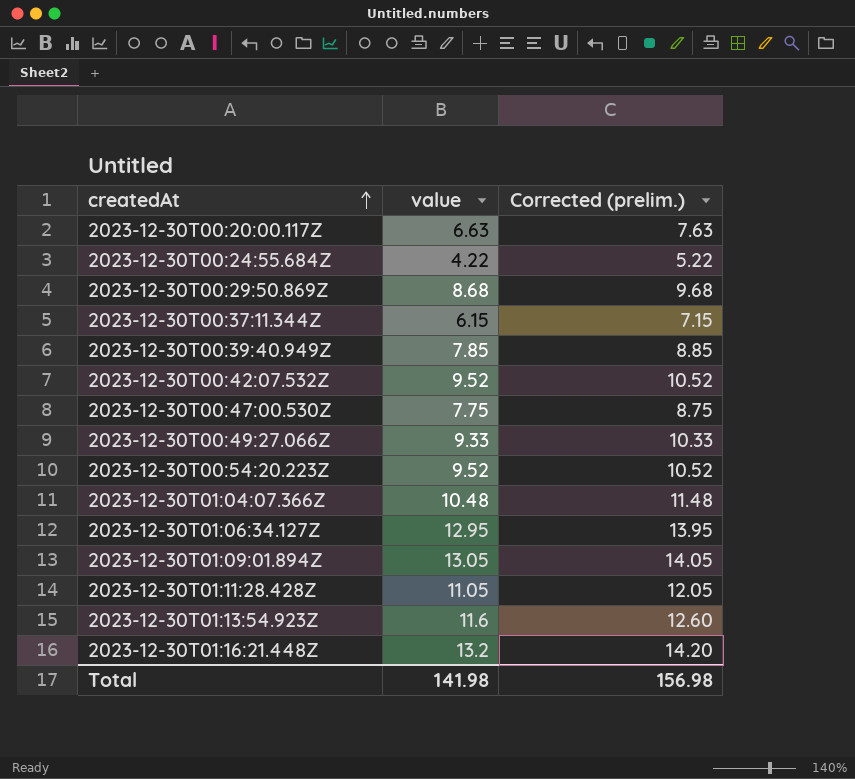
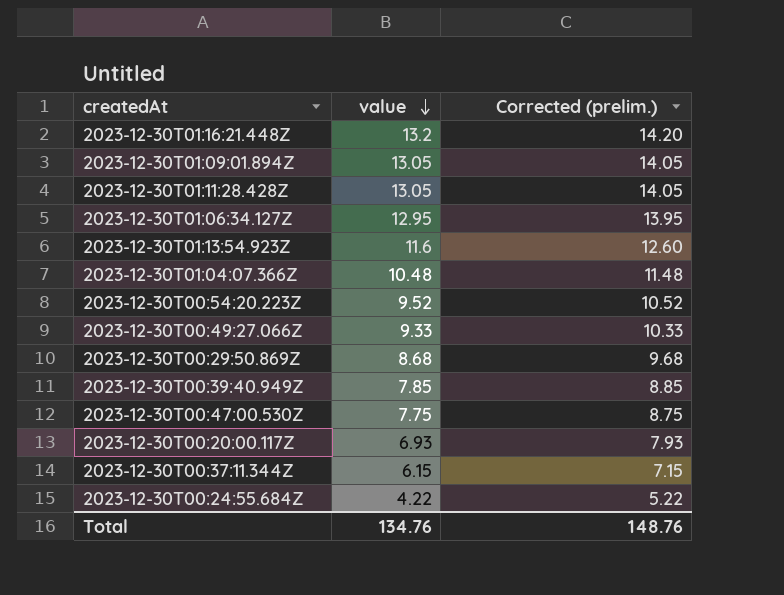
row order: createdAt ascending -> value descending
row 2023-12-30T00:42:07.532Z: 9.52 | 10.52 -> none
2023-12-30T01:11:28.428Z | value: 11.05 -> 13.05
2023-12-30T01:11:28.428Z | Corrected (prelim.): 12.05 -> 14.05
2023-12-30T00:20:00.117Z | value: 6.63 -> 6.93
2023-12-30T00:20:00.117Z | Corrected (prelim.): 7.63 -> 7.93
Total | value: 141.98 -> 134.76
Total | Corrected (prelim.): 156.98 -> 148.76

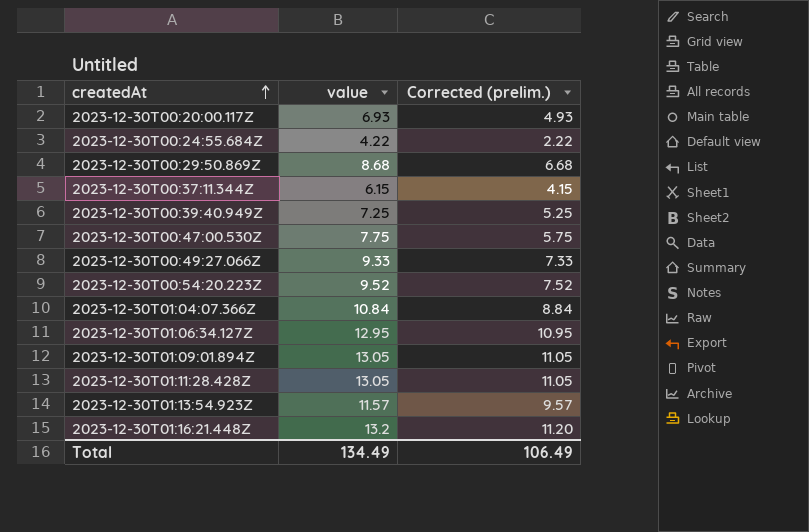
row order: value descending -> createdAt ascending
column Corrected (prelim.) | formula: [value] + 1 -> [value] - 2
2023-12-30T00:39:40.949Z | value: 7.85 -> 7.25
2023-12-30T01:04:07.366Z | value: 10.48 -> 10.84
2023-12-30T01:13:54.923Z | value: 11.6 -> 11.57
Total | value: 134.76 -> 134.49
Total | Corrected (prelim.): 148.76 -> 106.49

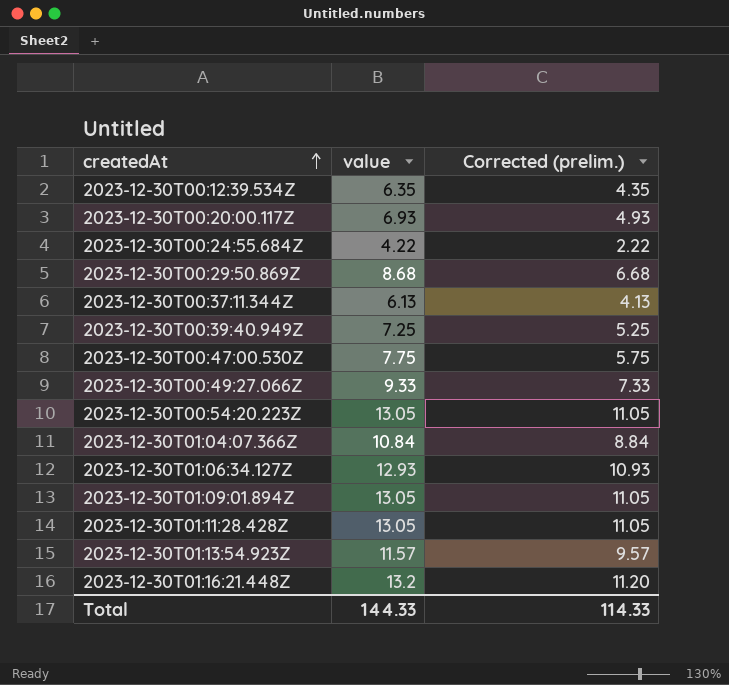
row 2023-12-30T00:12:39.534Z: none -> 6.35 | 4.35
2023-12-30T00:37:11.344Z | value: 6.15 -> 6.13
2023-12-30T00:37:11.344Z | Corrected (prelim.): 4.15 -> 4.13
2023-12-30T00:54:20.223Z | value: 9.52 -> 13.05
2023-12-30T00:54:20.223Z | Corrected (prelim.): 7.52 -> 11.05
2023-12-30T01:06:34.127Z | value: 12.95 -> 12.93
2023-12-30T01:06:34.127Z | Corrected (prelim.): 10.95 -> 10.93
Total | value: 134.49 -> 144.33
Total | Corrected (prelim.): 106.49 -> 114.33

